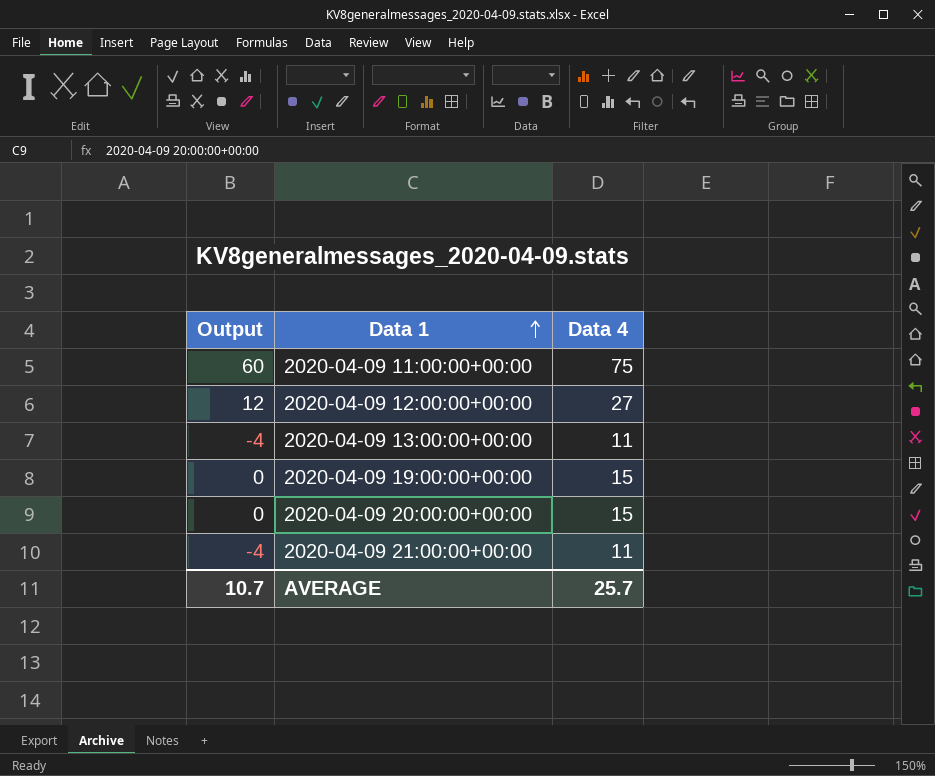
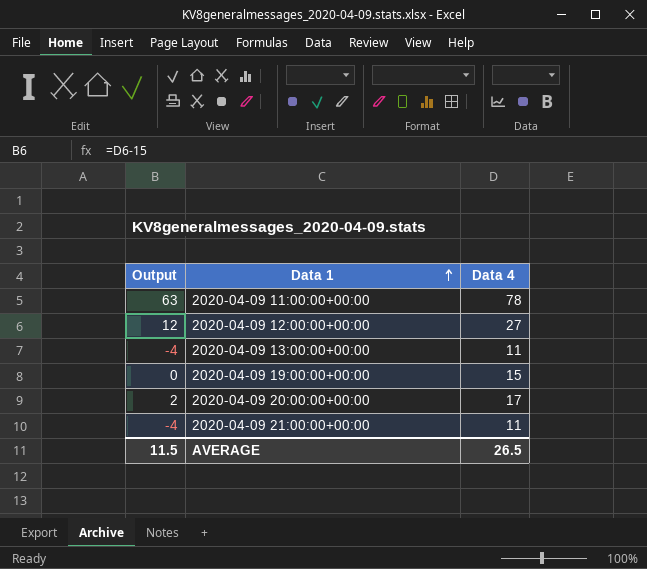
2020-04-09 11:00:00+00:00 | Output: 60 -> 63
2020-04-09 11:00:00+00:00 | Data 4: 75 -> 78
2020-04-09 20:00:00+00:00 | Output: 0 -> 2
2020-04-09 20:00:00+00:00 | Data 4: 15 -> 17
AVERAGE | Output: 10.7 -> 11.5
AVERAGE | Data 4: 25.7 -> 26.5

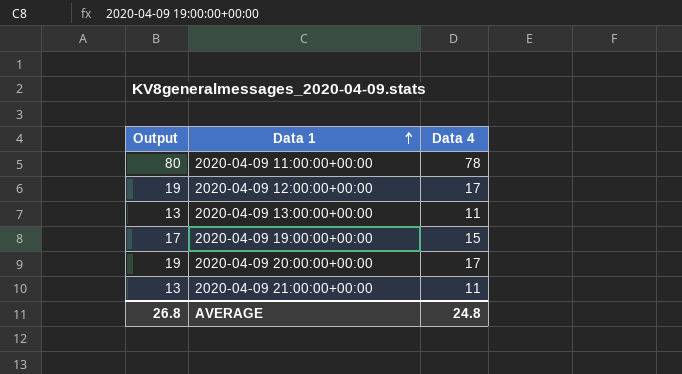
column Output | formula: [Data 4] - 15 -> [Data 4] + 2
2020-04-09 12:00:00+00:00 | Data 4: 27 -> 17
AVERAGE | Output: 11.5 -> 26.8
AVERAGE | Data 4: 26.5 -> 24.8

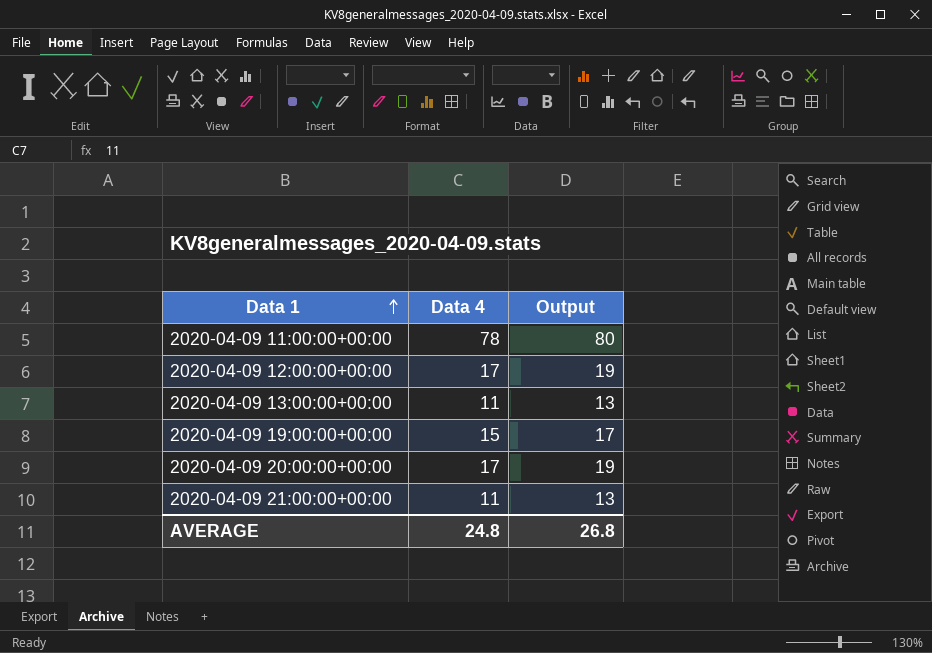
column Output | position: 1 -> 3

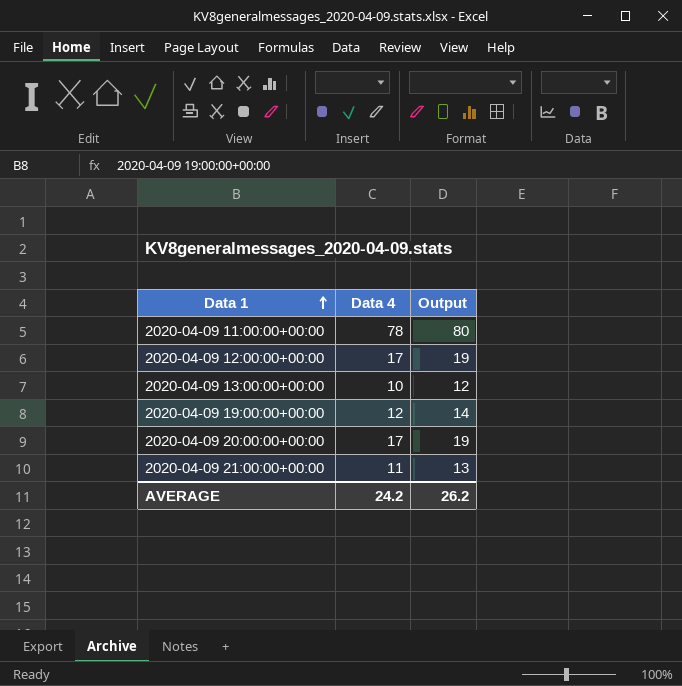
2020-04-09 13:00:00+00:00 | Data 4: 11 -> 10
2020-04-09 13:00:00+00:00 | Output: 13 -> 12
2020-04-09 19:00:00+00:00 | Data 4: 15 -> 12
2020-04-09 19:00:00+00:00 | Output: 17 -> 14
AVERAGE | Data 4: 24.8 -> 24.2
AVERAGE | Output: 26.8 -> 26.2

